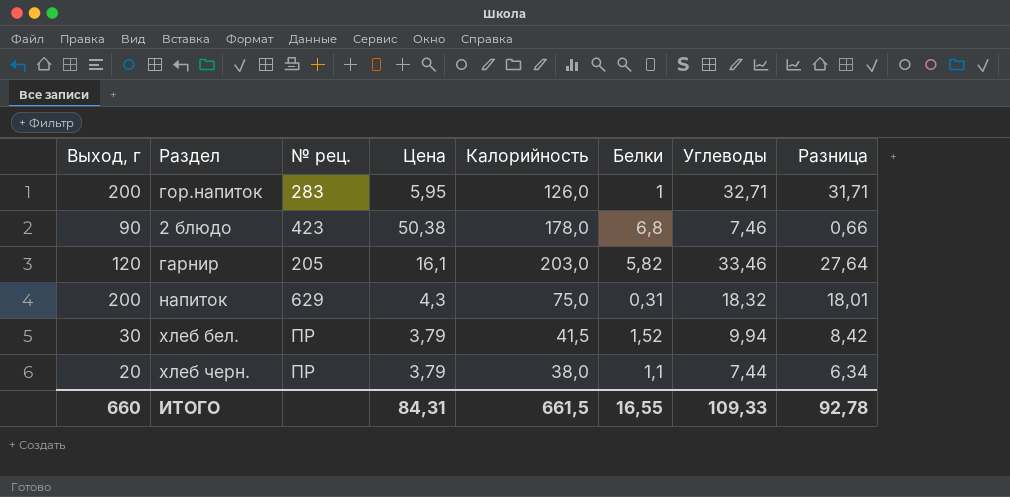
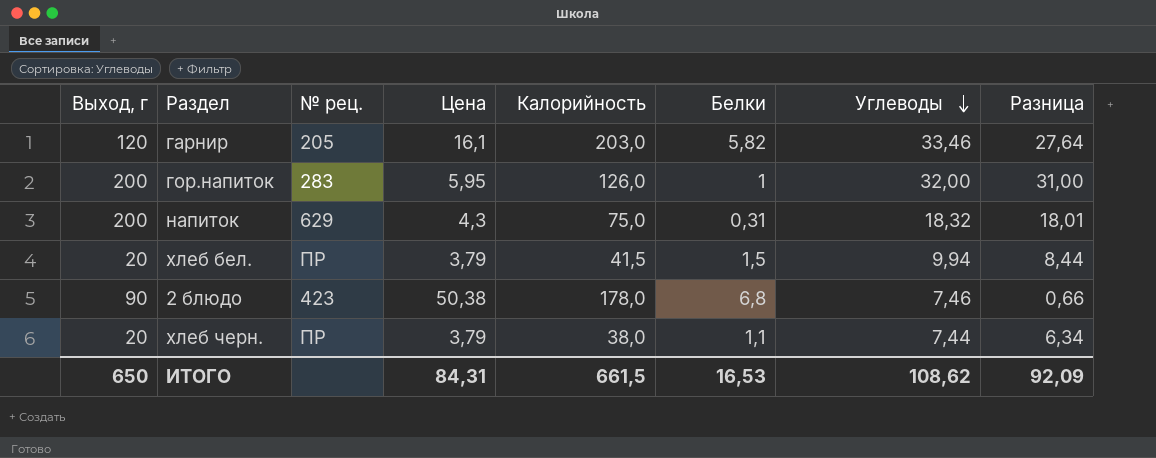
row order: none -> Углеводы descending
гор.напиток | Углеводы: 32,71 -> 32,00
гор.напиток | Разница: 31,71 -> 31,00
хлеб бел. | Выход, г: 30 -> 20
хлеб бел. | Белки: 1,52 -> 1,5
хлеб бел. | Разница: 8,42 -> 8,44
ИТОГО | Выход, г: 660 -> 650
ИТОГО | Белки: 16,55 -> 16,53
ИТОГО | Углеводы: 109,33 -> 108,62
ИТОГО | Разница: 92,78 -> 92,09

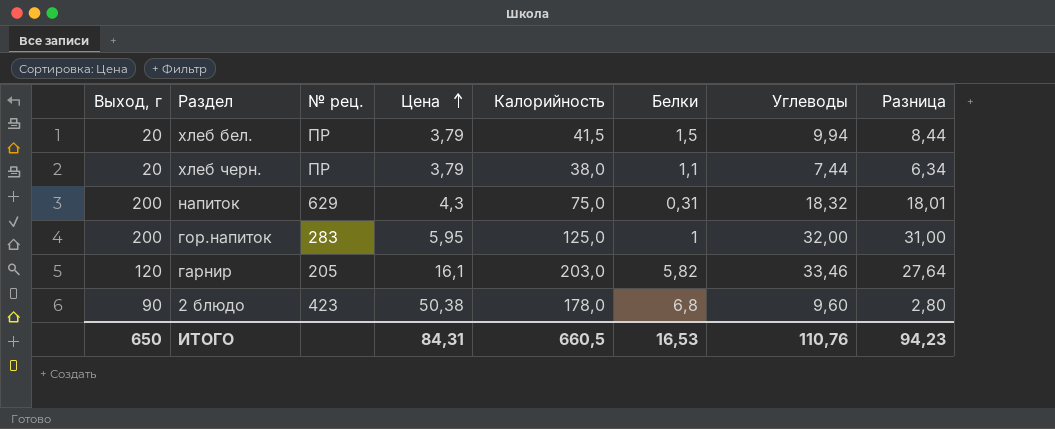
row order: Углеводы descending -> Цена ascending
гор.напиток | Калорийность: 126,0 -> 125,0
2 блюдо | Углеводы: 7,46 -> 9,60
2 блюдо | Разница: 0,66 -> 2,80
ИТОГО | Калорийность: 661,5 -> 660,5
ИТОГО | Углеводы: 108,62 -> 110,76
ИТОГО | Разница: 92,09 -> 94,23

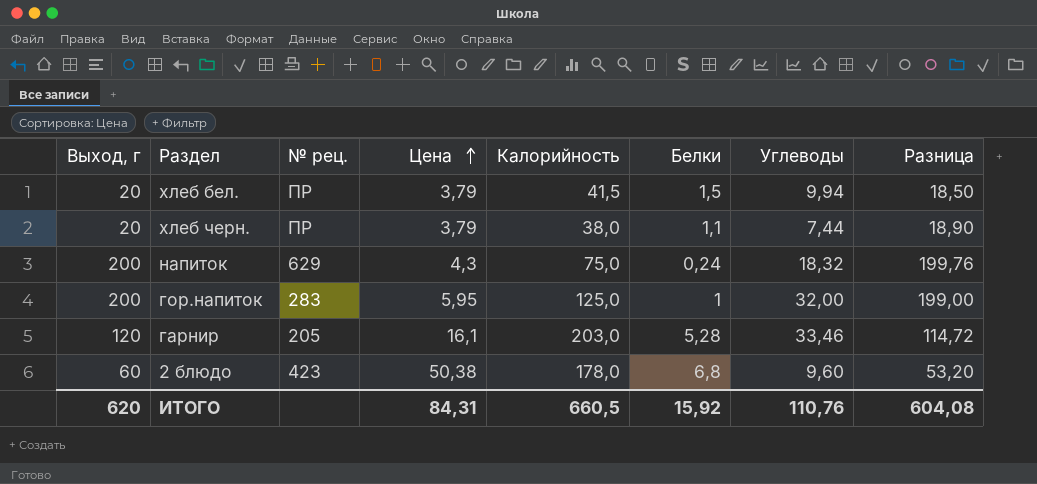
column Разница | formula: [Углеводы] - [Белки] -> [Выход, г] - [Белки]
напиток | Белки: 0,31 -> 0,24
гарнир | Белки: 5,82 -> 5,28
2 блюдо | Выход, г: 90 -> 60
ИТОГО | Выход, г: 650 -> 620
ИТОГО | Белки: 16,53 -> 15,92
ИТОГО | Разница: 94,23 -> 604,08

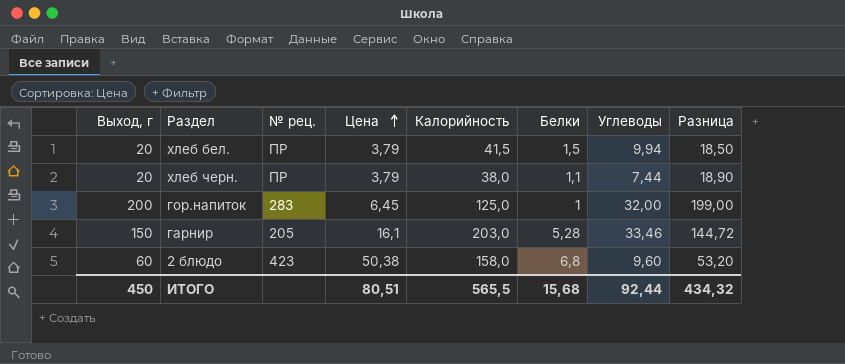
row напиток: 200 | 629 | 4,3 | 75,0 | 0,24 | 18,32 | 199,76 -> none
гор.напиток | Цена: 5,95 -> 6,45
гарнир | Выход, г: 120 -> 150
гарнир | Разница: 114,72 -> 144,72
2 блюдо | Калорийность: 178,0 -> 158,0
ИТОГО | Выход, г: 620 -> 450
ИТОГО | Цена: 84,31 -> 80,51
ИТОГО | Калорийность: 660,5 -> 565,5
ИТОГО | Белки: 15,92 -> 15,68
ИТОГО | Углеводы: 110,76 -> 92,44
ИТОГО | Разница: 604,08 -> 434,32

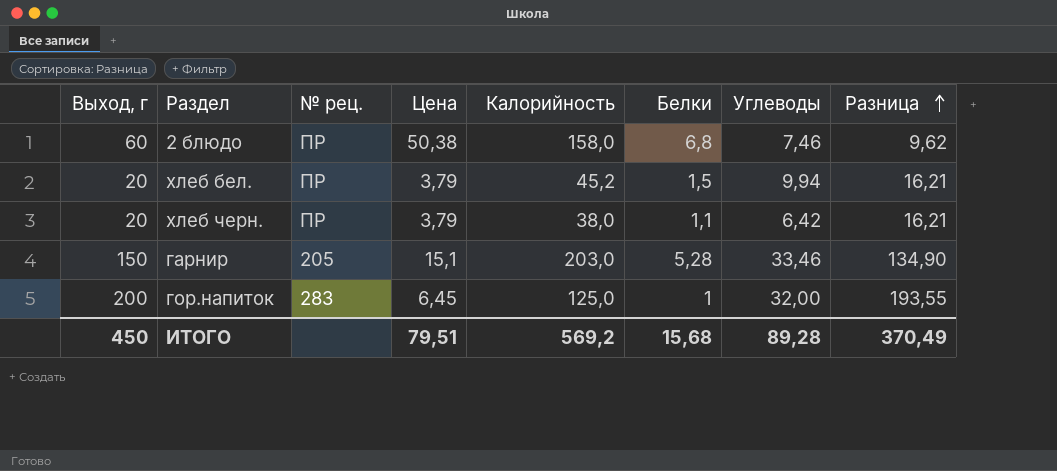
row order: Цена ascending -> Разница ascending
column Разница | formula: [Выход, г] - [Белки] -> [Выход, г] - [Цена]
2 блюдо | № рец.: 423 -> ПР
2 блюдо | Углеводы: 9,60 -> 7,46
хлеб бел. | Калорийность: 41,5 -> 45,2
хлеб черн. | Углеводы: 7,44 -> 6,42
гарнир | Цена: 16,1 -> 15,1
ИТОГО | Цена: 80,51 -> 79,51
ИТОГО | Калорийность: 565,5 -> 569,2
ИТОГО | Углеводы: 92,44 -> 89,28
ИТОГО | Разница: 434,32 -> 370,49

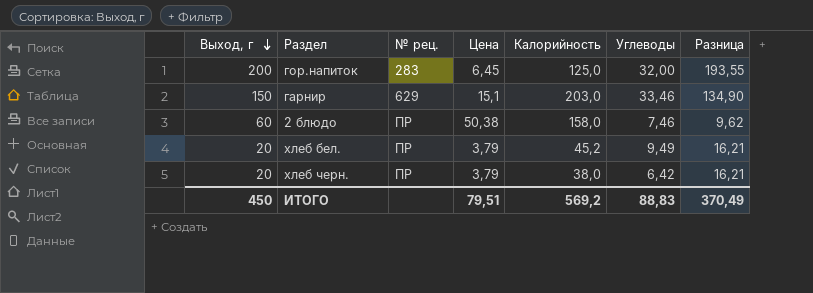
row order: Разница ascending -> Выход, г descending
column Белки | position: 6 -> none
гарнир | № рец.: 205 -> 629
хлеб бел. | Углеводы: 9,94 -> 9,49
ИТОГО | Углеводы: 89,28 -> 88,83

